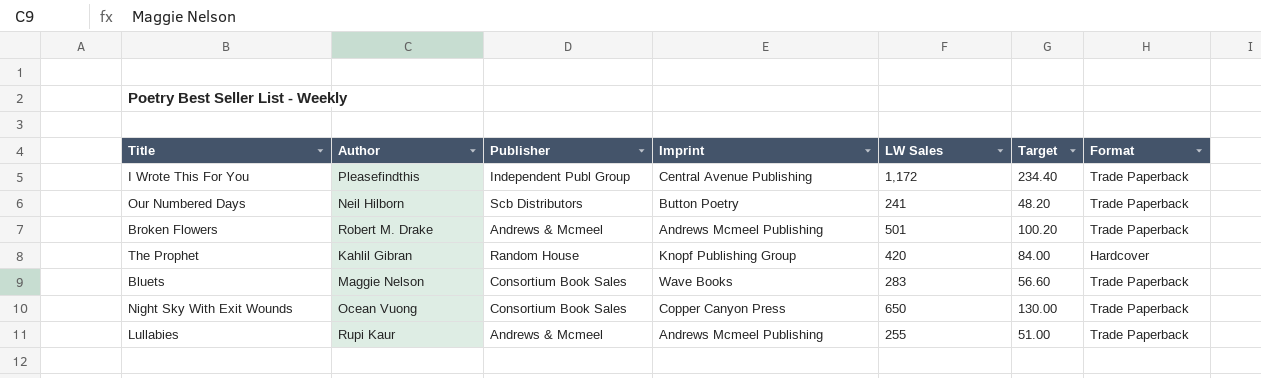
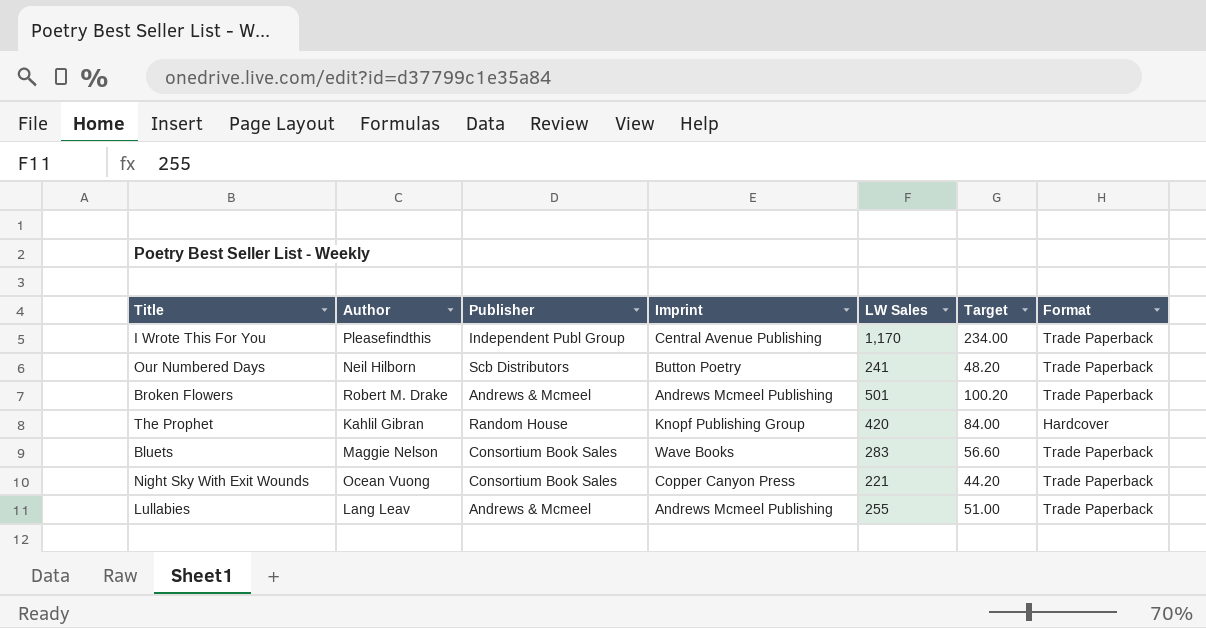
I Wrote This For You | LW Sales: 1,172 -> 1,170
I Wrote This For You | Target: 234.40 -> 234.00
Night Sky With Exit Wounds | LW Sales: 650 -> 221
Night Sky With Exit Wounds | Target: 130.00 -> 44.20
Lullabies | Author: Rupi Kaur -> Lang Leav

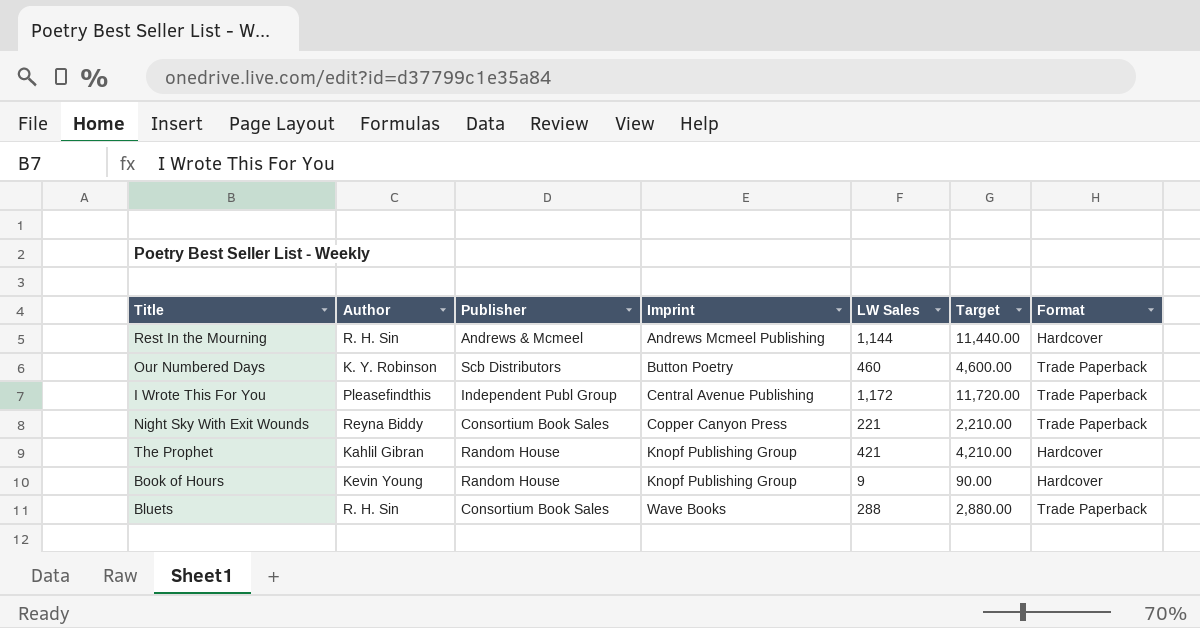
row order: none -> Imprint ascending
column Target | formula: [LW Sales] * 0.2 -> [LW Sales] * 10
row Broken Flowers: Robert M. Drake | Andrews & Mcmeel | Andrews Mcmeel Publishing | 501 | 100.20 | Trade Paperback -> none
row Lullabies: Lang Leav | Andrews & Mcmeel | Andrews Mcmeel Publishing | 255 | 51.00 | Trade Paperback -> none
row Rest In the Mourning: none -> R. H. Sin | Andrews & Mcmeel | Andrews Mcmeel Publishing | 1,144 | 11,440.00 | Hardcover
Our Numbered Days | Author: Neil Hilborn -> K. Y. Robinson
Our Numbered Days | LW Sales: 241 -> 460
I Wrote This For You | LW Sales: 1,170 -> 1,172
Night Sky With Exit Wounds | Author: Ocean Vuong -> Reyna Biddy
The Prophet | LW Sales: 420 -> 421
row Book of Hours: none -> Kevin Young | Random House | Knopf Publishing Group | 9 | 90.00 | Hardcover
Bluets | Author: Maggie Nelson -> R. H. Sin
Bluets | LW Sales: 283 -> 288

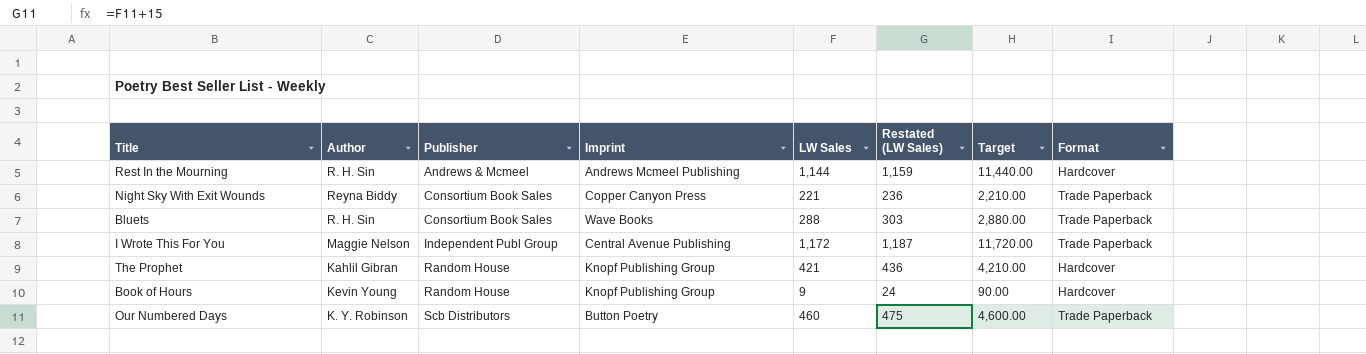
row order: Imprint ascending -> Publisher ascending
column Restated (LW Sales) | formula: none -> [LW Sales] + 15
I Wrote This For You | Author: Pleasefindthis -> Maggie Nelson

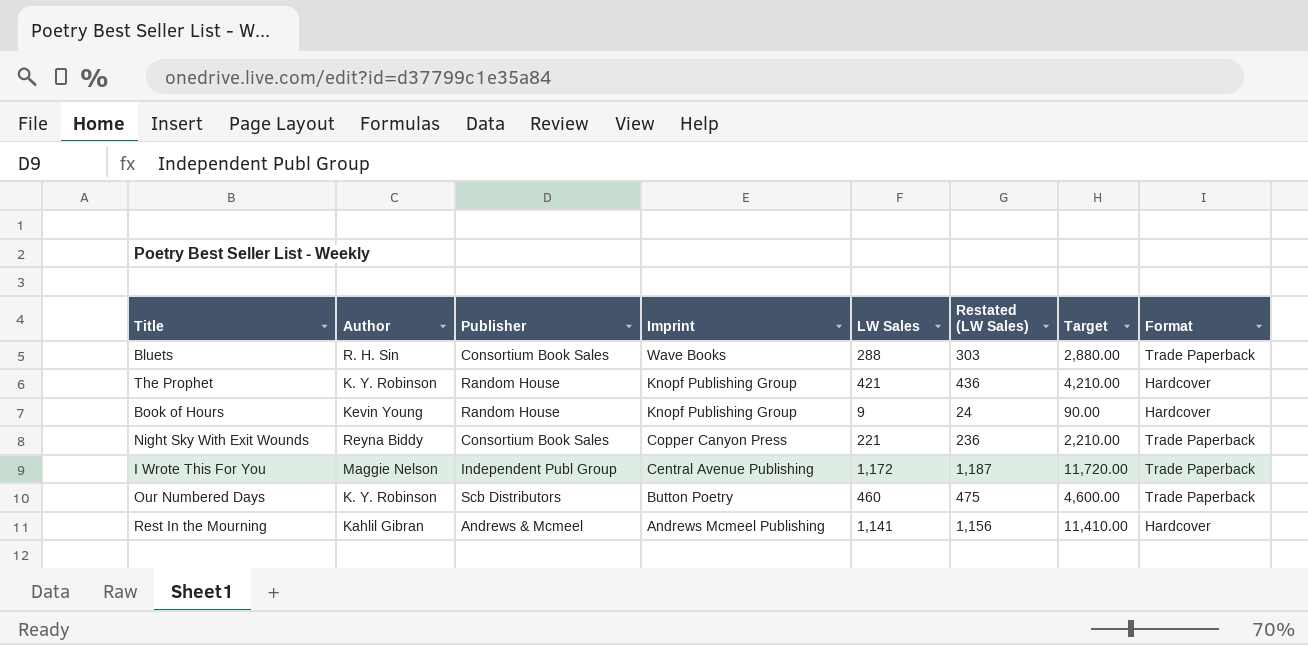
row order: Publisher ascending -> Imprint descending
The Prophet | Author: Kahlil Gibran -> K. Y. Robinson
Rest In the Mourning | Author: R. H. Sin -> Kahlil Gibran
Rest In the Mourning | LW Sales: 1,144 -> 1,141
Rest In the Mourning | Restated (LW Sales): 1,159 -> 1,156
Rest In the Mourning | Target: 11,440.00 -> 11,410.00

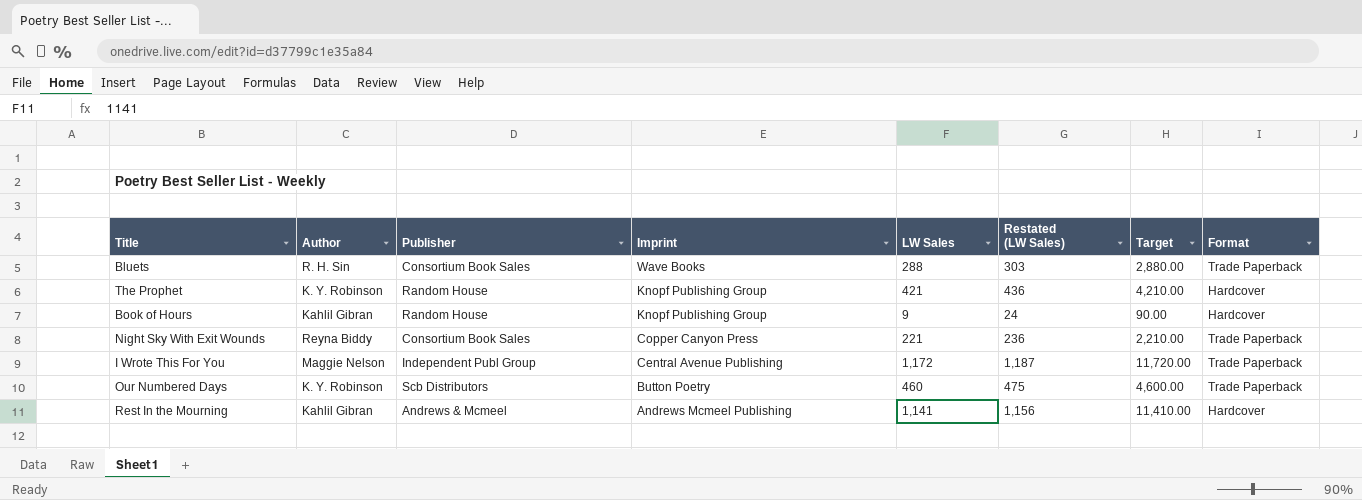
Book of Hours | Author: Kevin Young -> Kahlil Gibran

